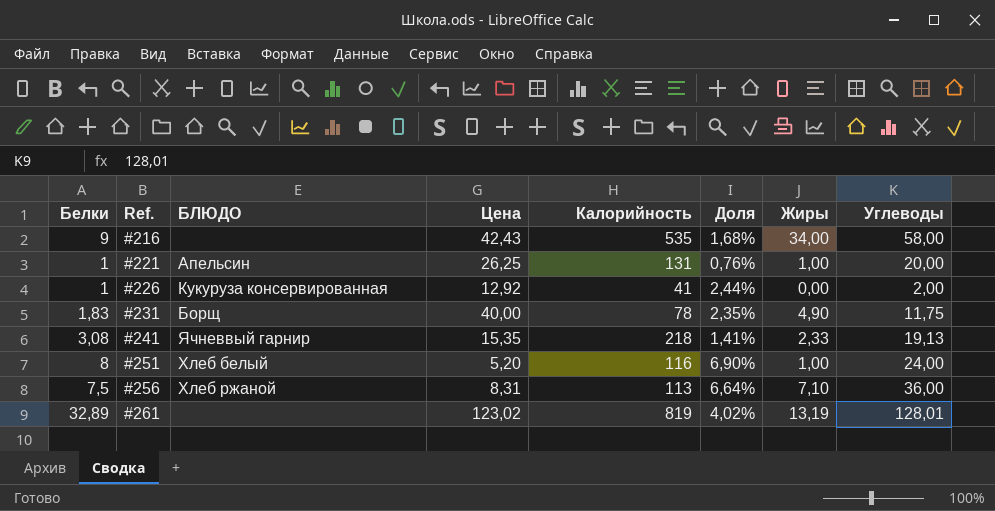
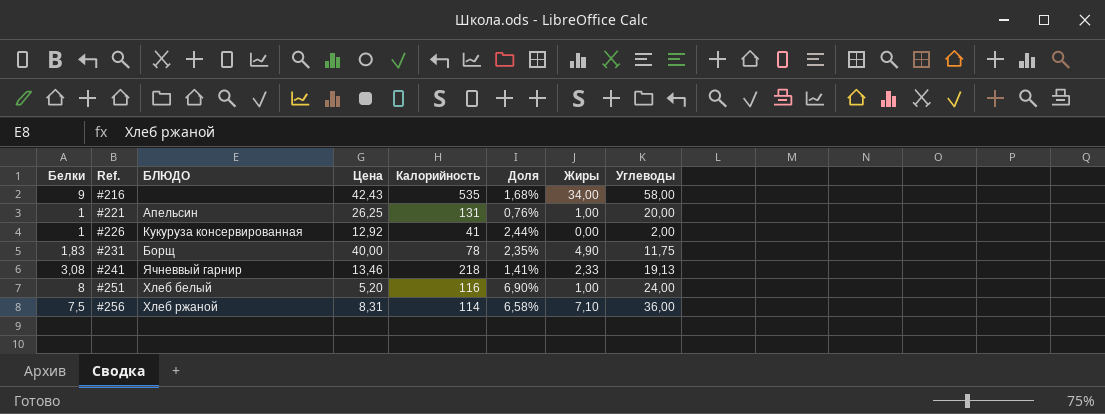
row #261: 32,89 | none | 123,02 | 819 | 4,02% | 13,19 | 128,01 -> none
#241 | Цена: 15,35 -> 13,46
#256 | Калорийность: 113 -> 114
#256 | Доля: 6,64% -> 6,58%

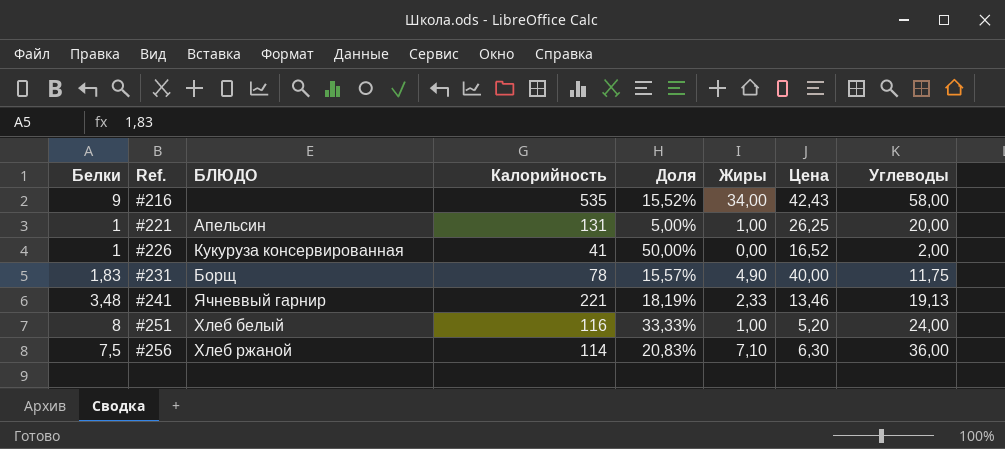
column Доля | formula: [Белки] / [Калорийность] -> [Белки] / [Углеводы]
column Цена | position: 4 -> 7
#226 | Цена: 12,92 -> 16,52
#241 | Белки: 3,08 -> 3,48
#241 | Калорийность: 218 -> 221
#256 | Цена: 8,31 -> 6,30

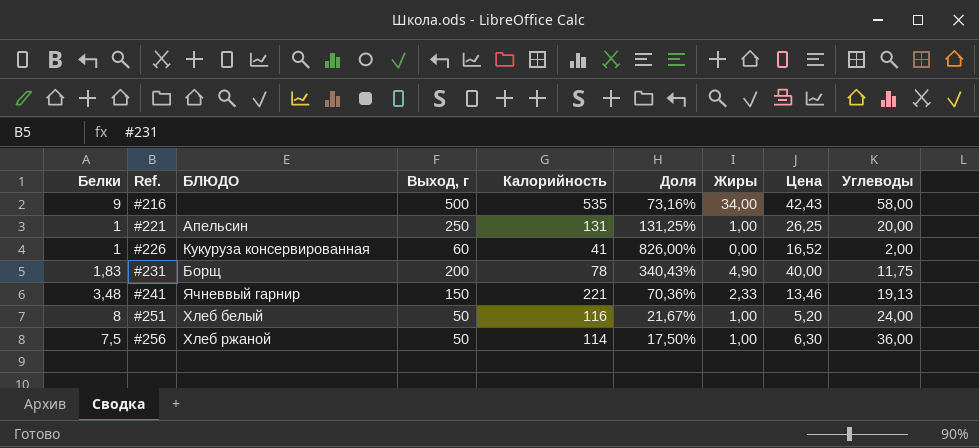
column Выход, г | position: none -> 4
column Доля | formula: [Белки] / [Углеводы] -> [Цена] / [Углеводы]
#256 | Жиры: 7,10 -> 1,00

